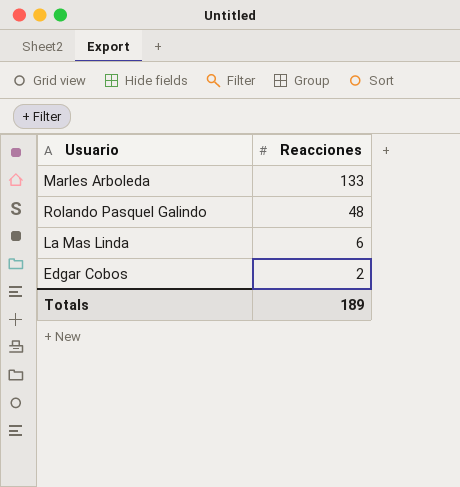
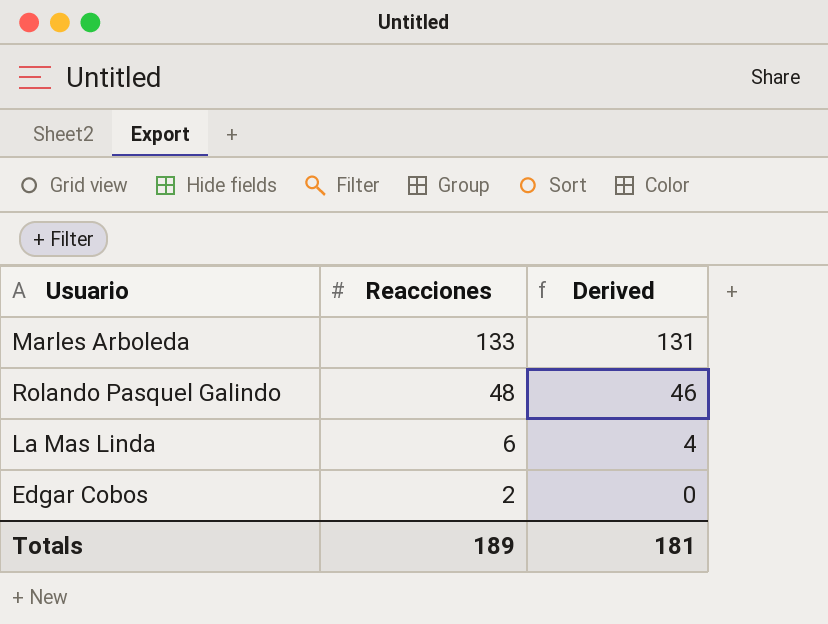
column Derived | formula: none -> [Reacciones] - 2

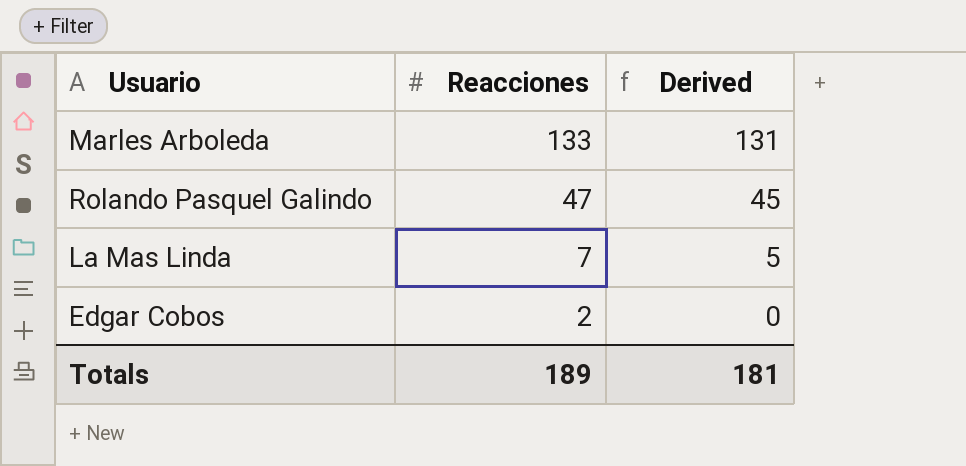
Rolando Pasquel Galindo | Reacciones: 48 -> 47
Rolando Pasquel Galindo | Derived: 46 -> 45
La Mas Linda | Reacciones: 6 -> 7
La Mas Linda | Derived: 4 -> 5

